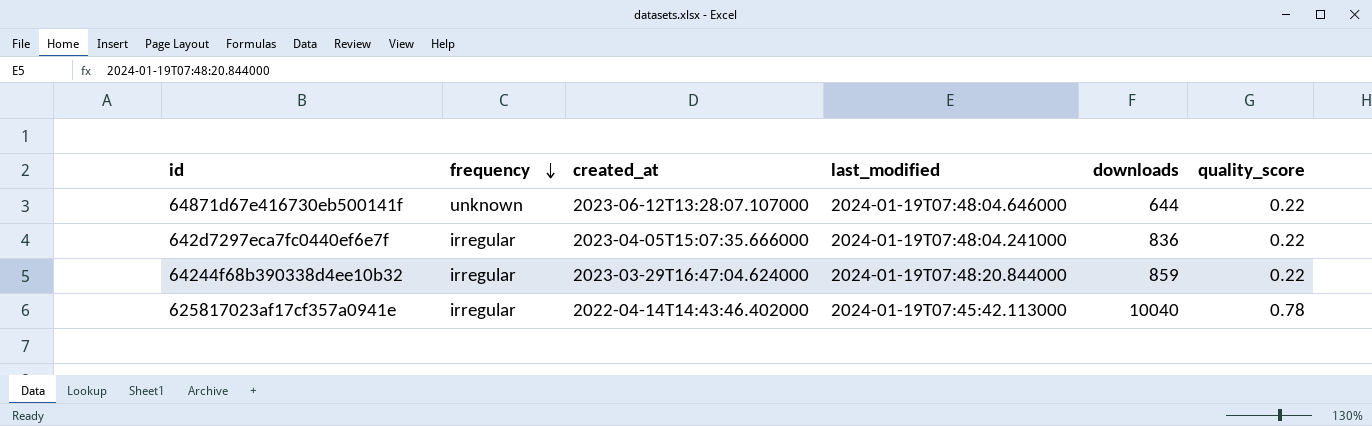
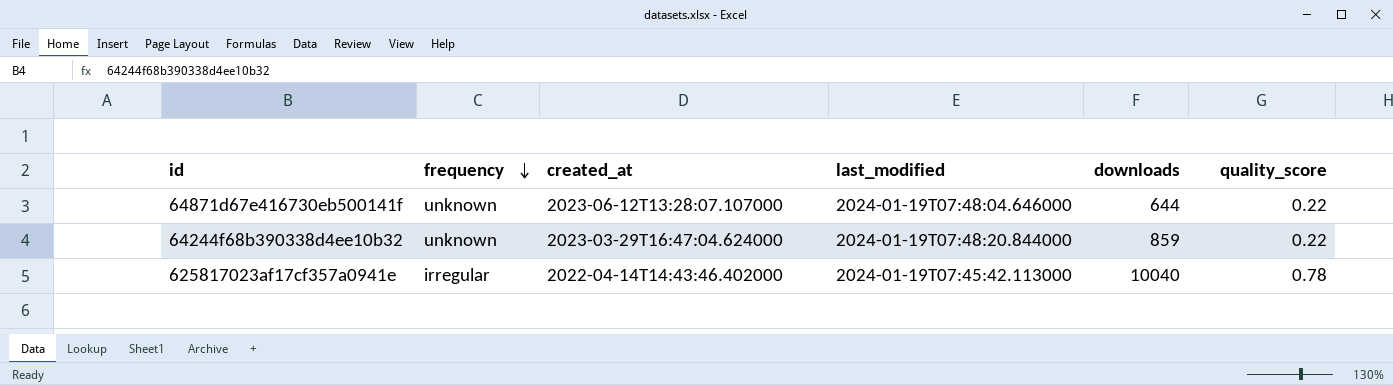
row 642d7297eca7fc0440ef6e7f: irregular | 2023-04-05T15:07:35.666000 | 2024-01-19T07:48:04.241000 | 836 | 0.22 -> none
64244f68b390338d4ee10b32 | frequency: irregular -> unknown

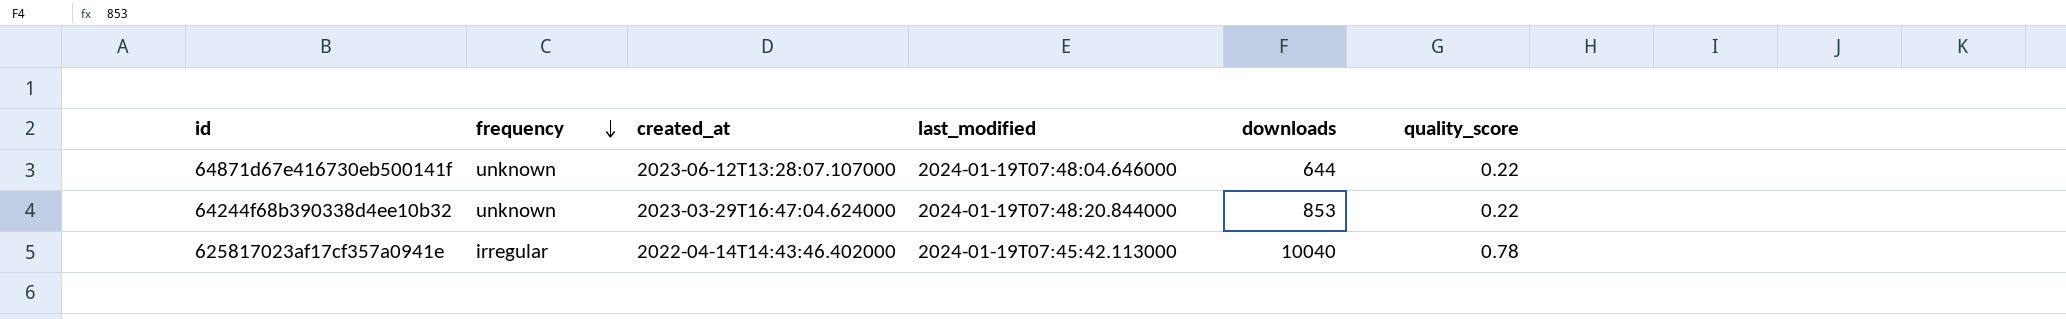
64244f68b390338d4ee10b32 | downloads: 859 -> 853

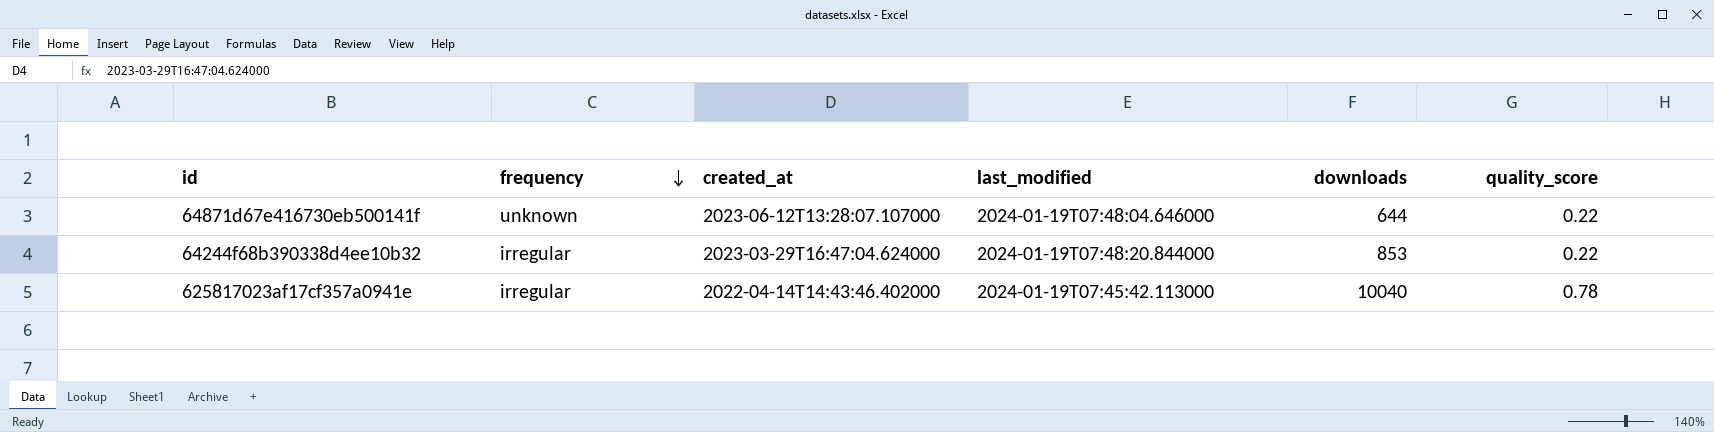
64244f68b390338d4ee10b32 | frequency: unknown -> irregular

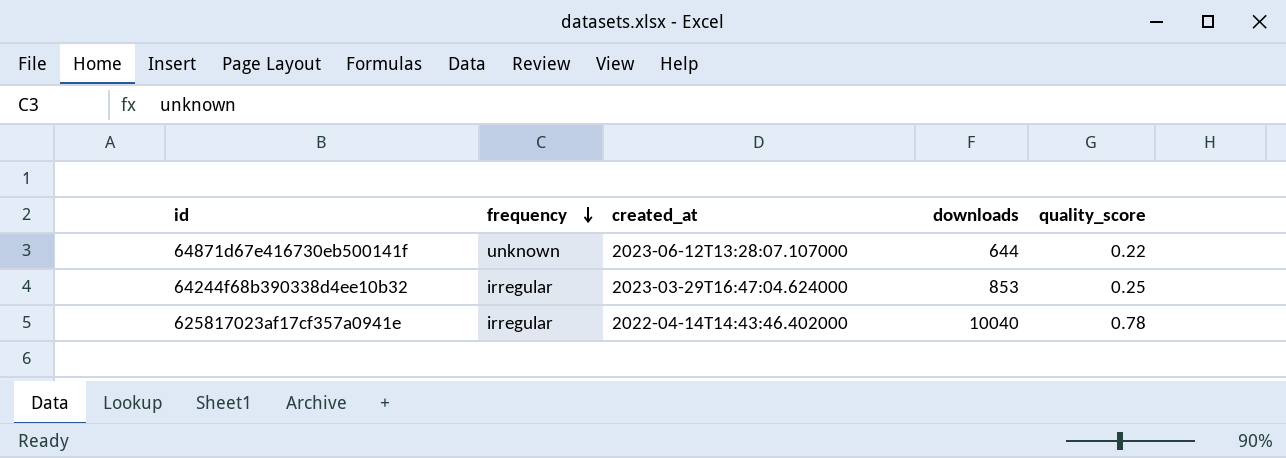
column last_modified | position: 4 -> none
64244f68b390338d4ee10b32 | quality_score: 0.22 -> 0.25

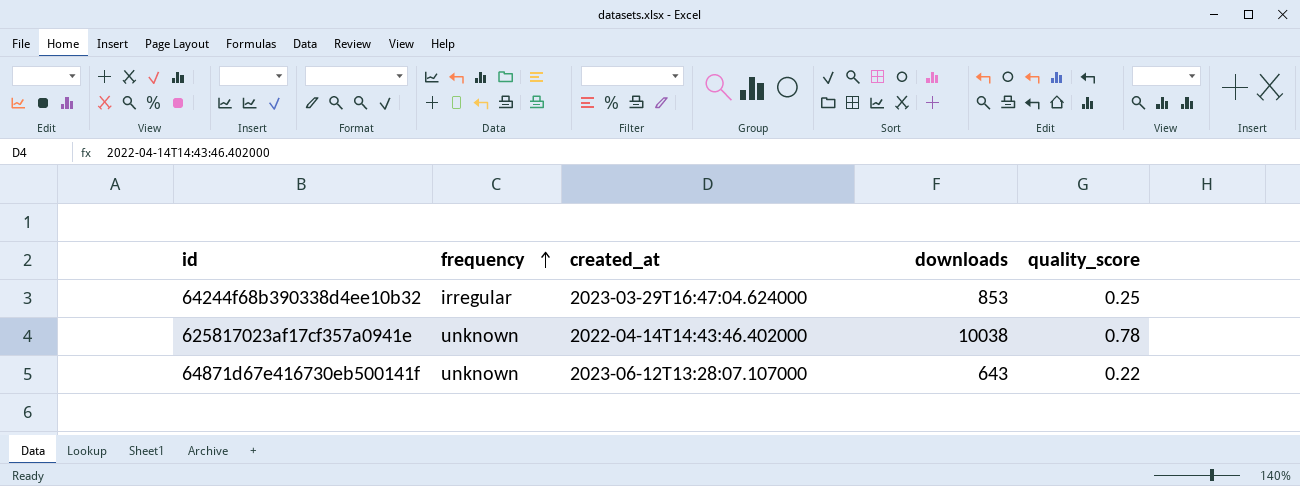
row order: frequency descending -> frequency ascending
625817023af17cf357a0941e | frequency: irregular -> unknown
625817023af17cf357a0941e | downloads: 10040 -> 10038
64871d67e416730eb500141f | downloads: 644 -> 643

